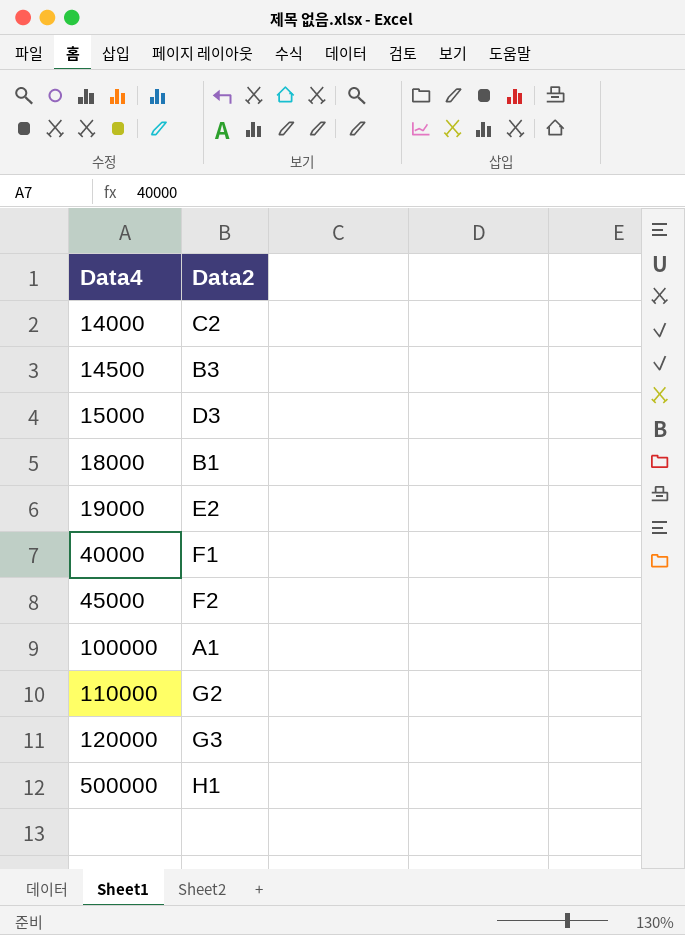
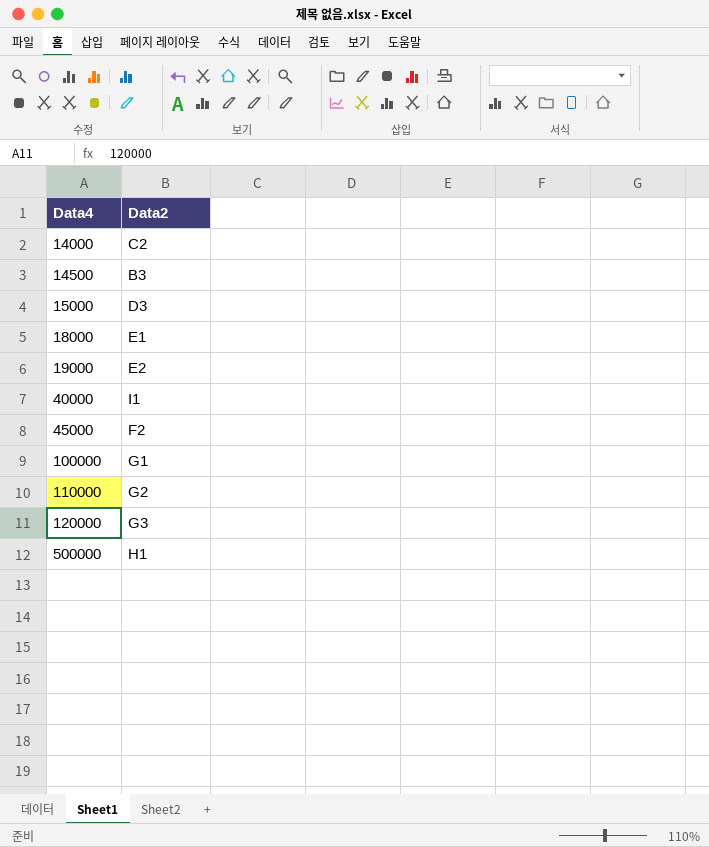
18000 | Data2: B1 -> E1
40000 | Data2: F1 -> I1
100000 | Data2: A1 -> G1

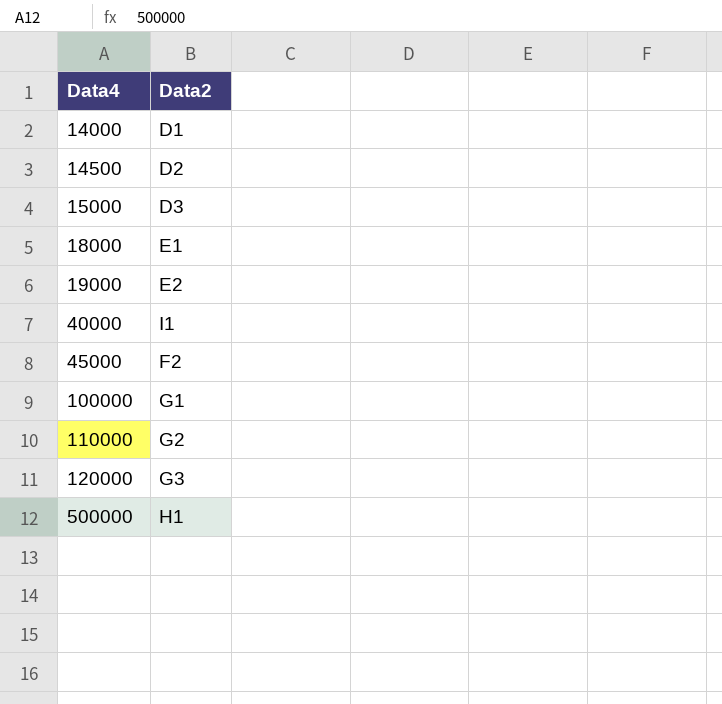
14000 | Data2: C2 -> D1
14500 | Data2: B3 -> D2

